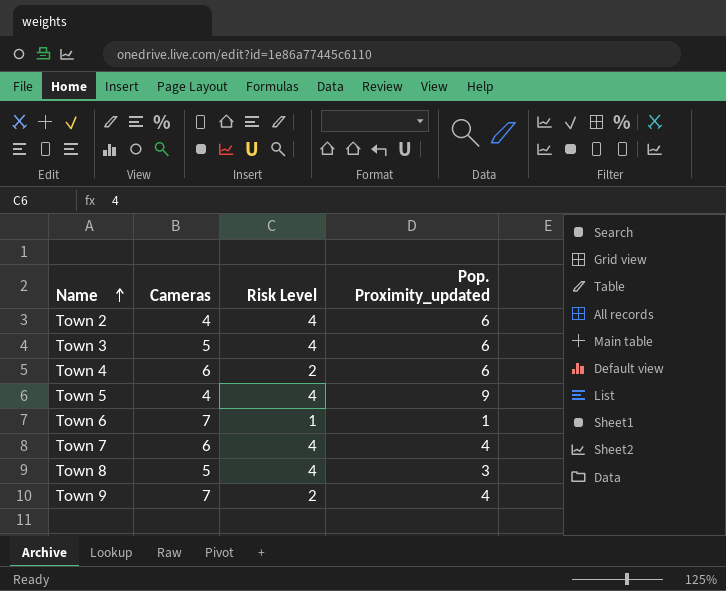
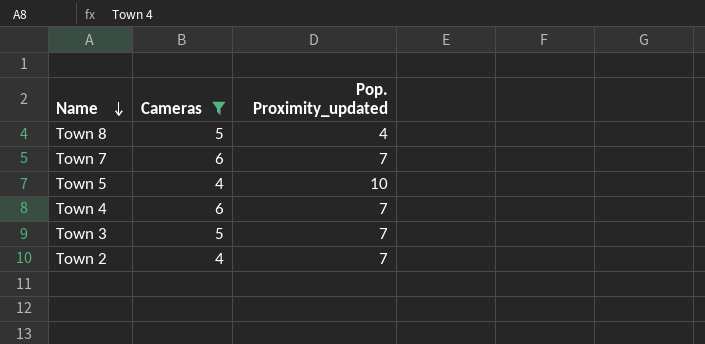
filter: none -> Cameras != 7
row order: Name ascending -> Name descending
column Risk Level | position: 3 -> none
Town 8 | Pop. Proximity_updated: 3 -> 4
Town 7 | Pop. Proximity_updated: 4 -> 7
Town 5 | Pop. Proximity_updated: 9 -> 10
Town 4 | Pop. Proximity_updated: 6 -> 7
Town 3 | Pop. Proximity_updated: 6 -> 7
Town 2 | Pop. Proximity_updated: 6 -> 7

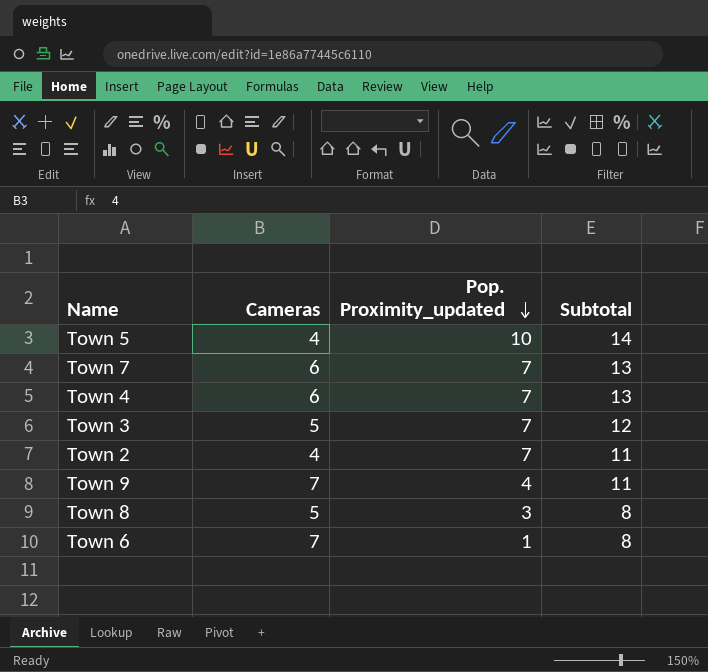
filter: Cameras != 7 -> none
row order: Name descending -> Pop. Proximity_updated descending
column Subtotal | formula: none -> [Cameras] + [Pop. Proximity_updated]
Town 8 | Pop. Proximity_updated: 4 -> 3

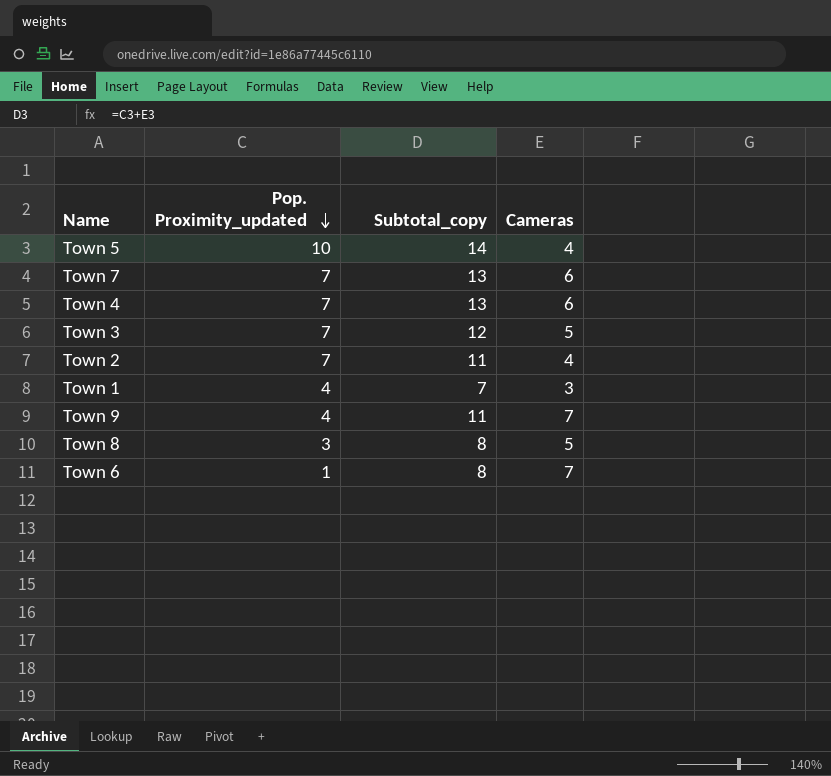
column name: Subtotal -> Subtotal_copy
column Cameras | position: 2 -> 4
row Town 1: none -> 4 | 7 | 3

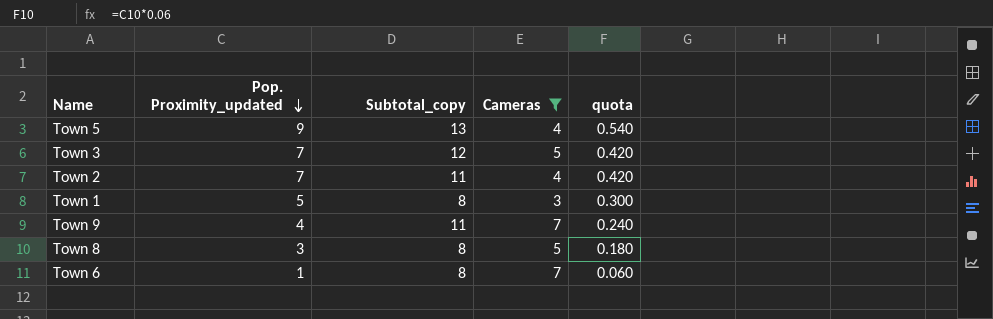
filter: none -> Cameras != 6
column quota | formula: none -> [Pop. Proximity_updated] * 0.06
Town 5 | Pop. Proximity_updated: 10 -> 9
Town 5 | Subtotal_copy: 14 -> 13
Town 1 | Pop. Proximity_updated: 4 -> 5
Town 1 | Subtotal_copy: 7 -> 8

